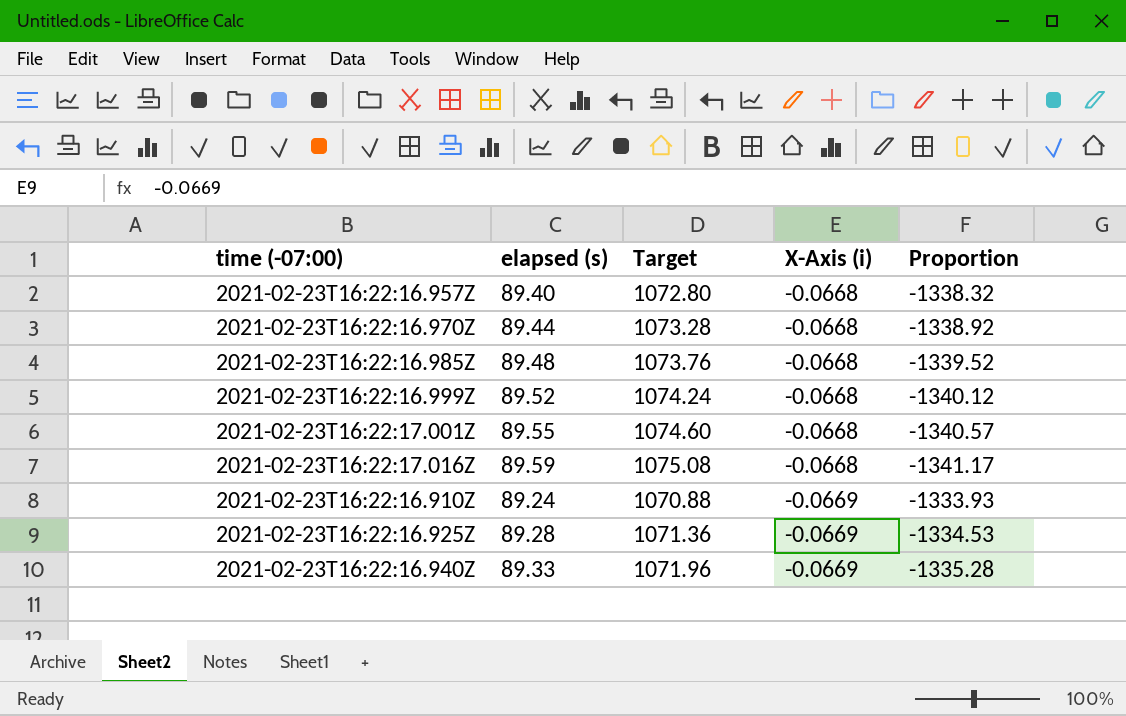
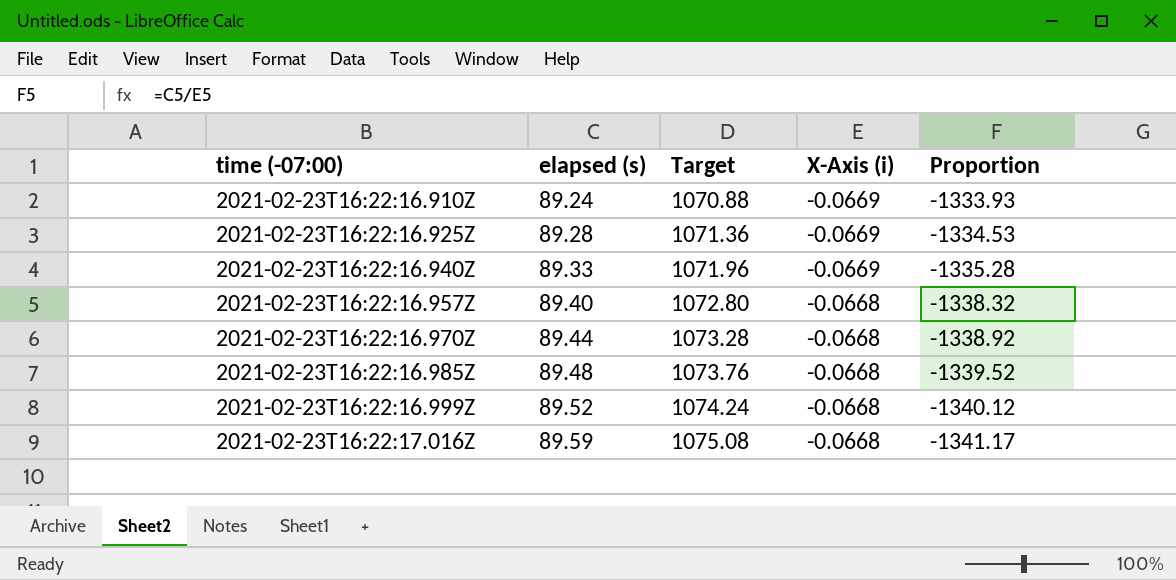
row order: X-Axis (i) descending -> time (-07:00) ascending
row 2021-02-23T16:22:17.001Z: 89.55 | 1074.60 | -0.0668 | -1340.57 -> none

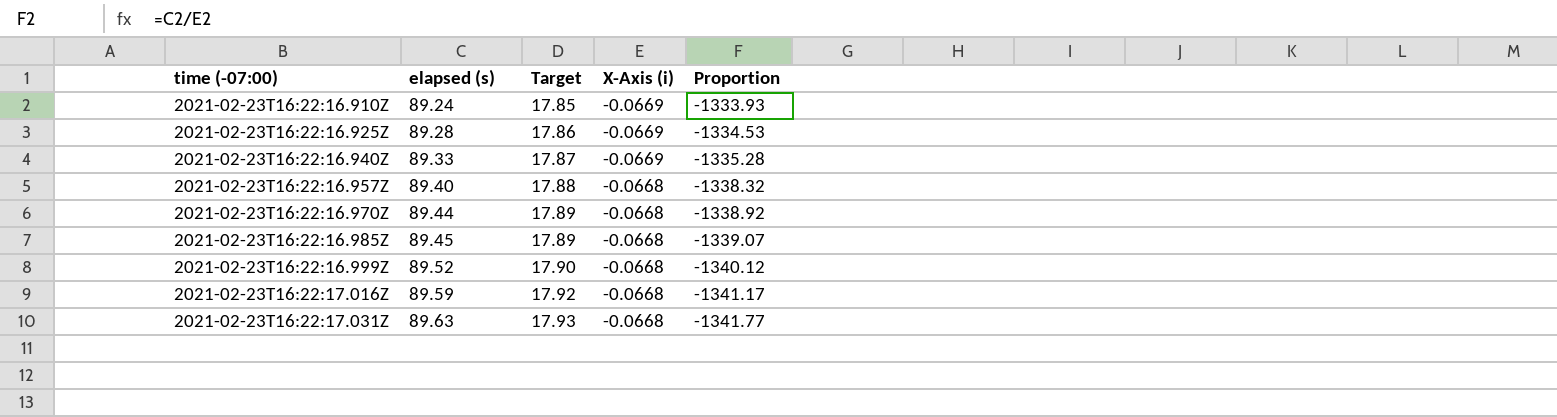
column Target | formula: [elapsed (s)] * 12 -> [elapsed (s)] * 0.2
2021-02-23T16:22:16.985Z | elapsed (s): 89.48 -> 89.45
2021-02-23T16:22:16.985Z | Proportion: -1339.52 -> -1339.07
row 2021-02-23T16:22:17.031Z: none -> 89.63 | 17.93 | -0.0668 | -1341.77

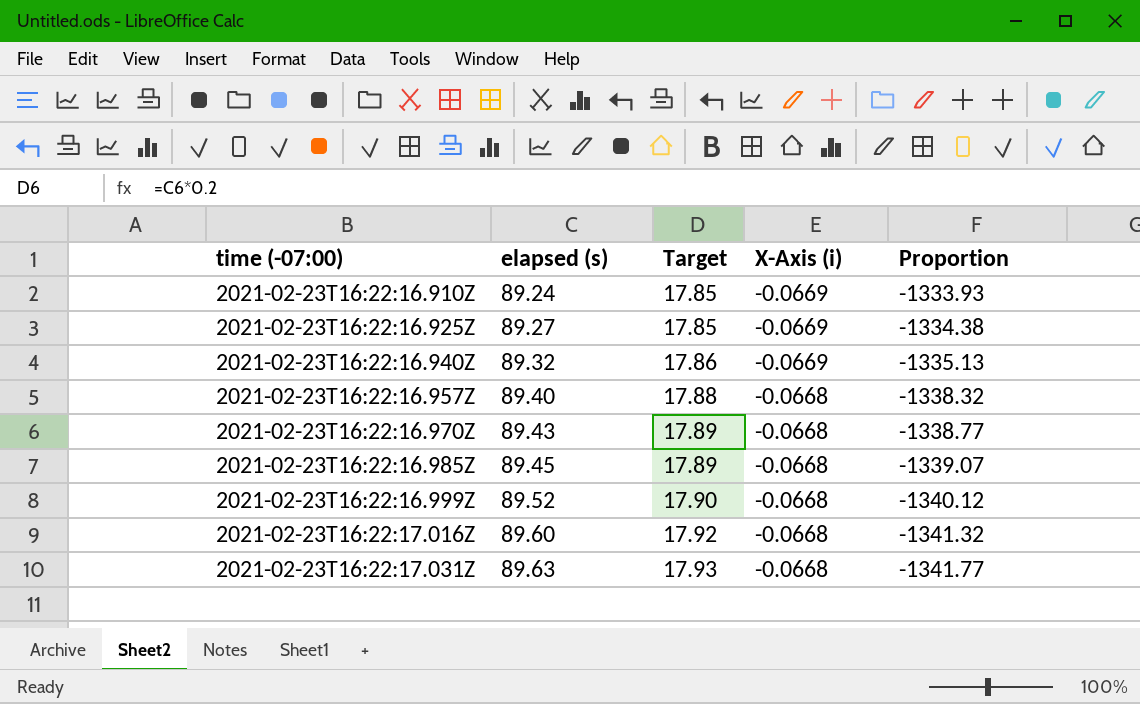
2021-02-23T16:22:16.925Z | elapsed (s): 89.28 -> 89.27
2021-02-23T16:22:16.925Z | Target: 17.86 -> 17.85
2021-02-23T16:22:16.925Z | Proportion: -1334.53 -> -1334.38
2021-02-23T16:22:16.940Z | elapsed (s): 89.33 -> 89.32
2021-02-23T16:22:16.940Z | Target: 17.87 -> 17.86
2021-02-23T16:22:16.940Z | Proportion: -1335.28 -> -1335.13
2021-02-23T16:22:16.970Z | elapsed (s): 89.44 -> 89.43
2021-02-23T16:22:16.970Z | Proportion: -1338.92 -> -1338.77
2021-02-23T16:22:17.016Z | elapsed (s): 89.59 -> 89.60
2021-02-23T16:22:17.016Z | Proportion: -1341.17 -> -1341.32

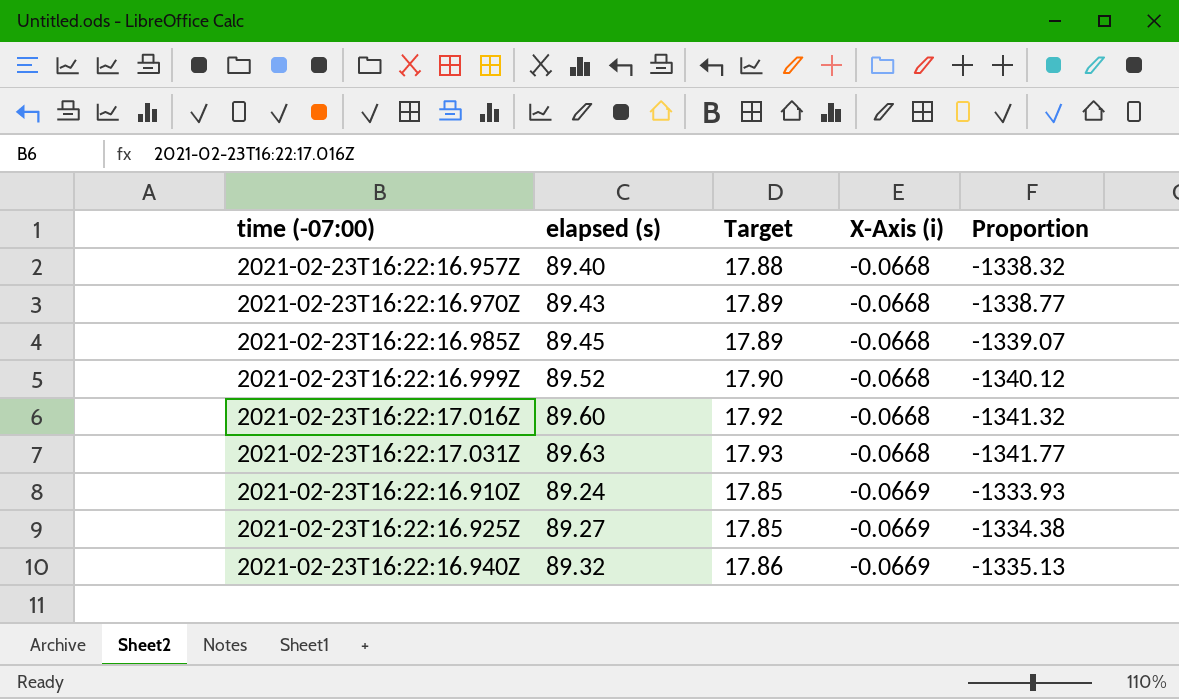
row order: time (-07:00) ascending -> X-Axis (i) descending

